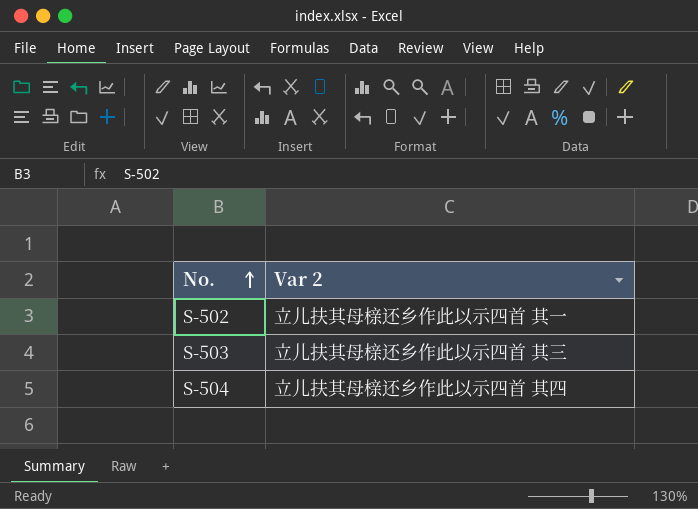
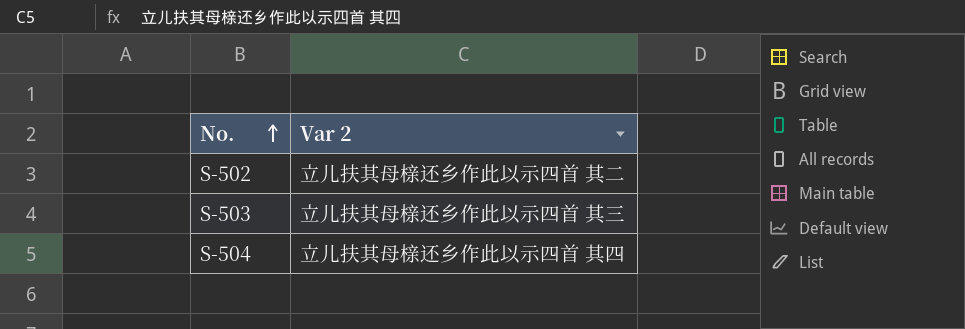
S-502 | Var 2: 立儿扶其母榇还乡作此以示四首 其一 -> 立儿扶其母榇还乡作此以示四首 其二

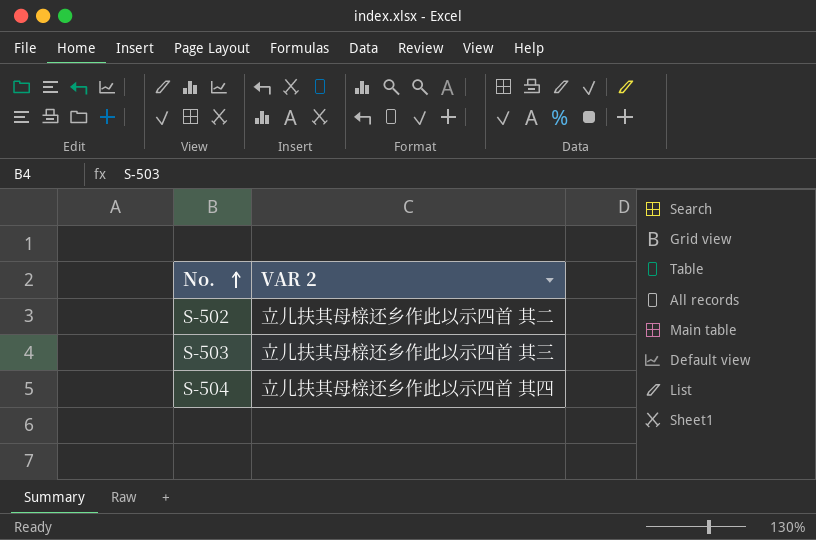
column name: Var 2 -> VAR 2

